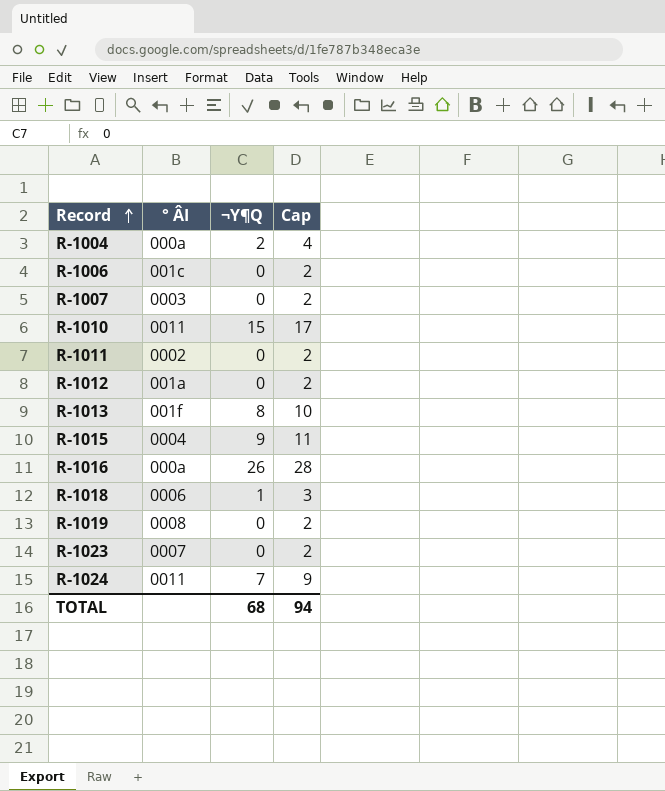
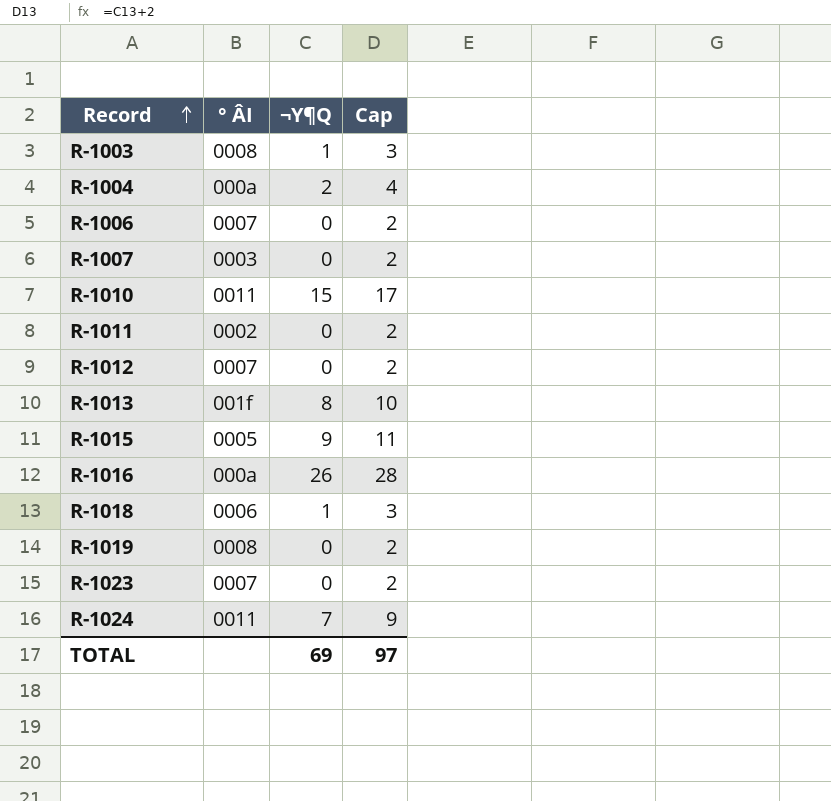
row R-1003: none -> 0008 | 1 | 3
R-1006 | ° ÂI: 001c -> 0007
R-1012 | ° ÂI: 001a -> 0007
R-1015 | ° ÂI: 0004 -> 0005
TOTAL | ¬Y¶Q: 68 -> 69
TOTAL | Cap: 94 -> 97

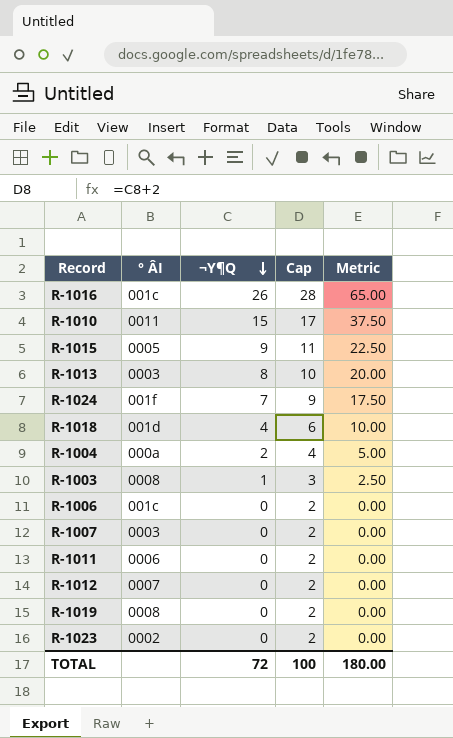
row order: Record ascending -> ¬Y¶Q descending
column Metric | formula: none -> [¬Y¶Q] * 2.5
R-1016 | ° ÂI: 000a -> 001c
R-1013 | ° ÂI: 001f -> 0003
R-1024 | ° ÂI: 0011 -> 001f
R-1018 | ° ÂI: 0006 -> 001d
R-1018 | ¬Y¶Q: 1 -> 4
R-1018 | Cap: 3 -> 6
R-1006 | ° ÂI: 0007 -> 001c
R-1011 | ° ÂI: 0002 -> 0006
R-1023 | ° ÂI: 0007 -> 0002
TOTAL | ¬Y¶Q: 69 -> 72
TOTAL | Cap: 97 -> 100

